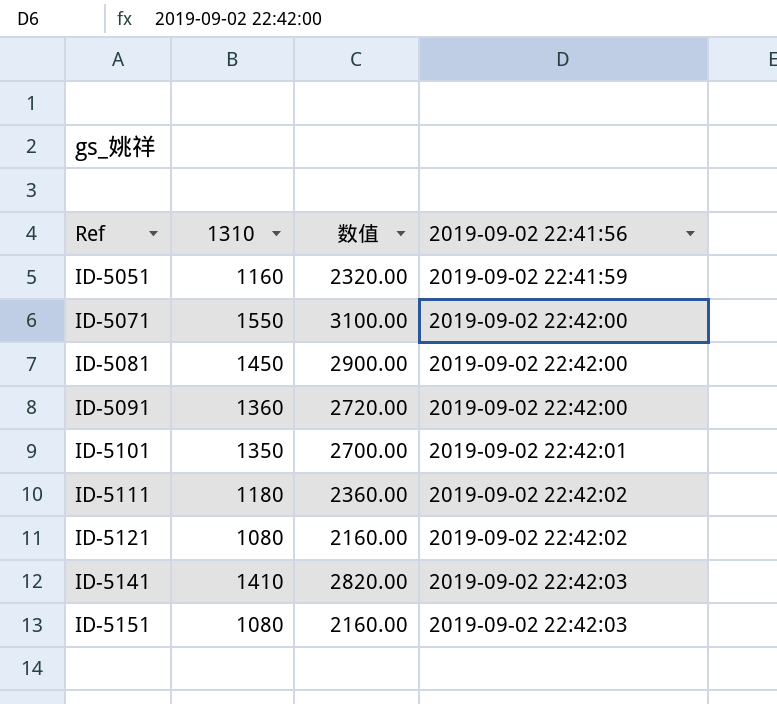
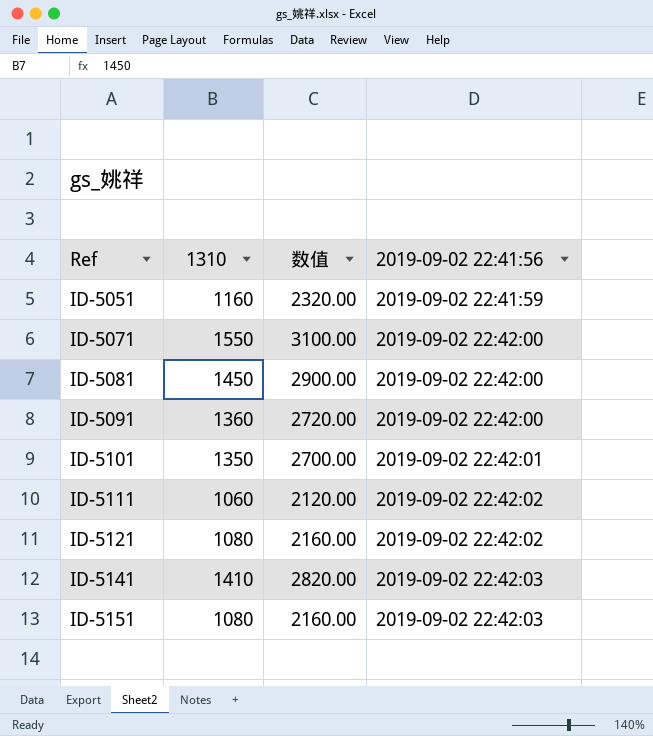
ID-5111 | 1310: 1180 -> 1060
ID-5111 | 数值: 2360.00 -> 2120.00

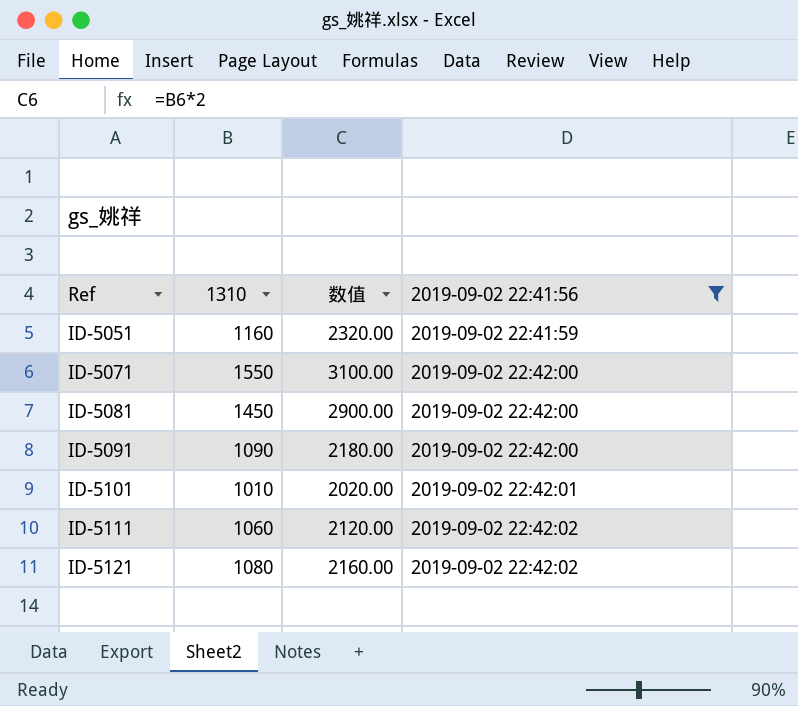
filter: none -> 2019-09-02 22:41:56 != 2019-09-02 22:42:03
ID-5091 | 1310: 1360 -> 1090
ID-5091 | 数值: 2720.00 -> 2180.00
ID-5101 | 1310: 1350 -> 1010
ID-5101 | 数值: 2700.00 -> 2020.00

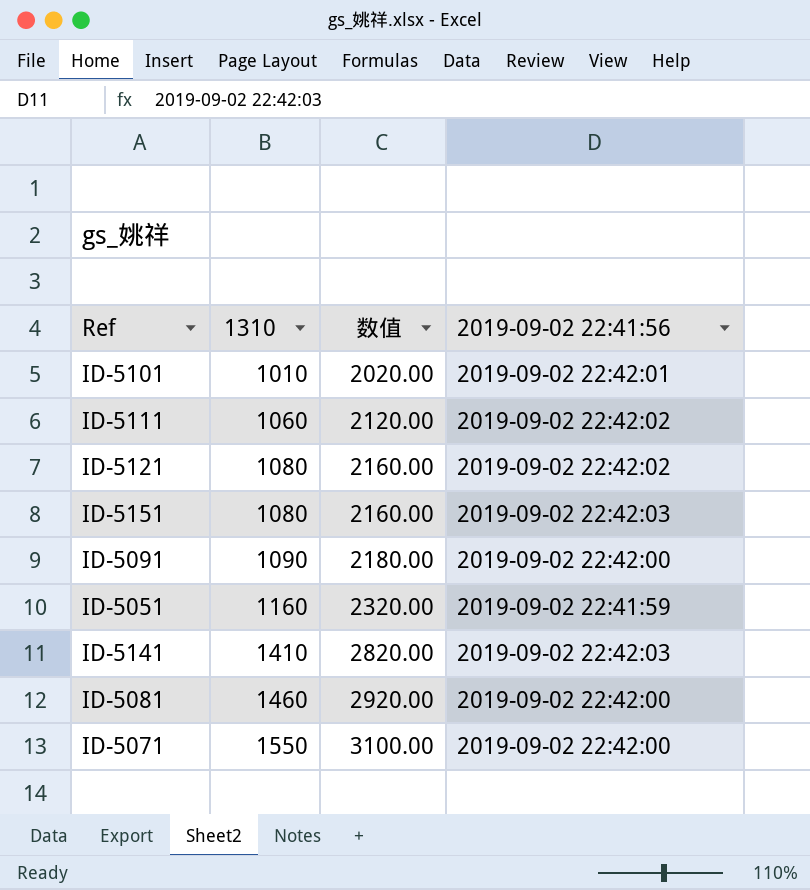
filter: 2019-09-02 22:41:56 != 2019-09-02 22:42:03 -> none
row order: Ref ascending -> 1310 ascending
ID-5081 | 1310: 1450 -> 1460
ID-5081 | 数值: 2900.00 -> 2920.00

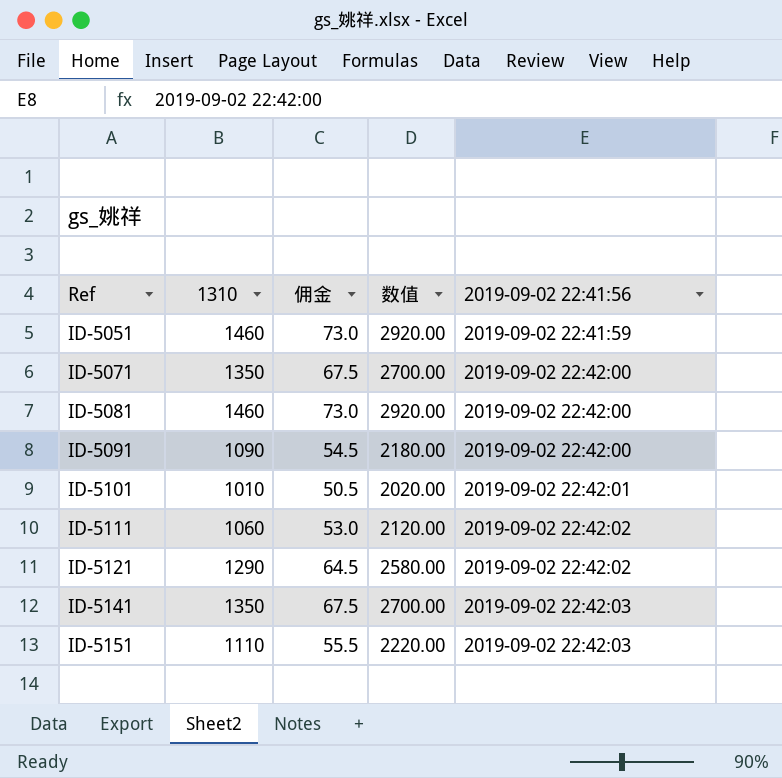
row order: 1310 ascending -> Ref ascending
column 佣金 | formula: none -> [1310] * 0.05
ID-5051 | 1310: 1160 -> 1460
ID-5051 | 数值: 2320.00 -> 2920.00
ID-5071 | 1310: 1550 -> 1350
ID-5071 | 数值: 3100.00 -> 2700.00
ID-5121 | 1310: 1080 -> 1290
ID-5121 | 数值: 2160.00 -> 2580.00
ID-5141 | 1310: 1410 -> 1350
ID-5141 | 数值: 2820.00 -> 2700.00
ID-5151 | 1310: 1080 -> 1110
ID-5151 | 数值: 2160.00 -> 2220.00

